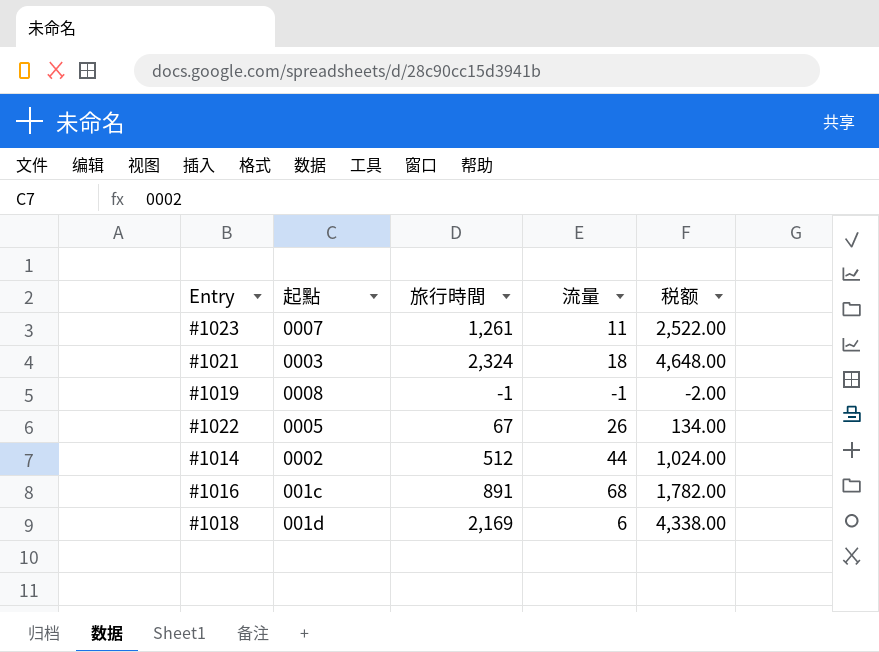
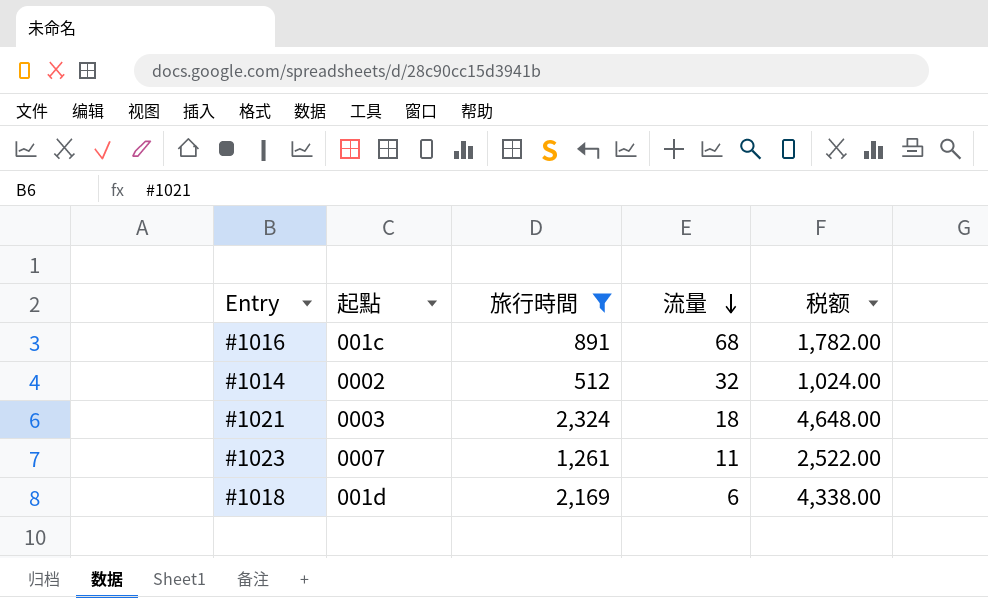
filter: none -> 旅行時間 >= 512
row order: none -> 流量 descending
#1014 | 流量: 44 -> 32

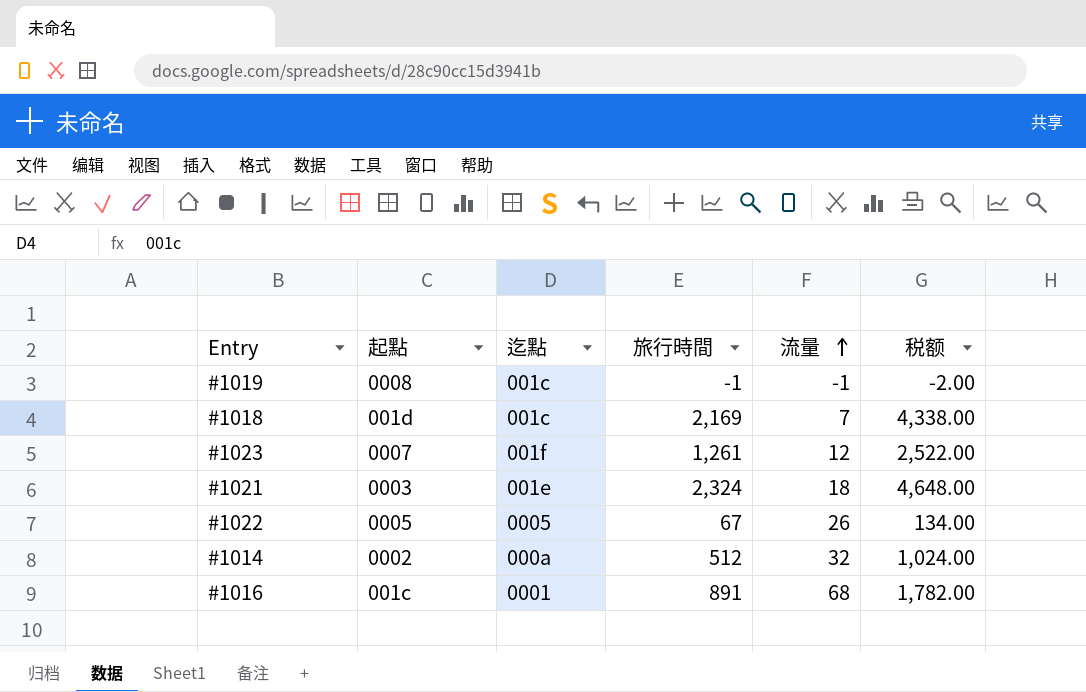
filter: 旅行時間 >= 512 -> none
row order: 流量 descending -> 流量 ascending
column 迄點 | position: none -> 3
#1018 | 流量: 6 -> 7
#1023 | 流量: 11 -> 12

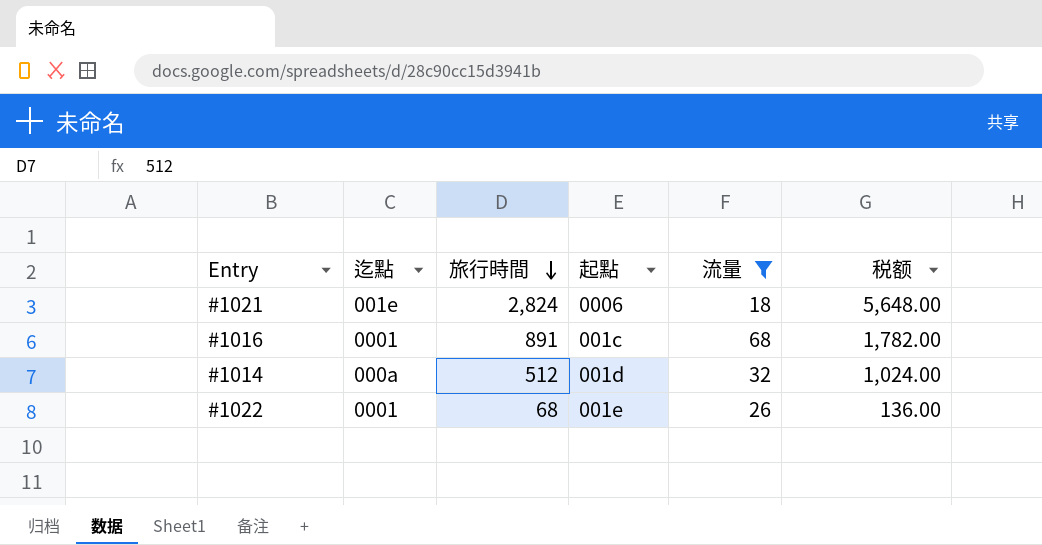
filter: none -> 流量 >= 18
row order: 流量 ascending -> 旅行時間 descending
column 起點 | position: 2 -> 4
#1021 | 旅行時間: 2,324 -> 2,824
#1021 | 起點: 0003 -> 0006
#1021 | 税额: 4,648.00 -> 5,648.00
#1014 | 起點: 0002 -> 001d
#1022 | 迄點: 0005 -> 0001
#1022 | 旅行時間: 67 -> 68
#1022 | 起點: 0005 -> 001e
#1022 | 税额: 134.00 -> 136.00

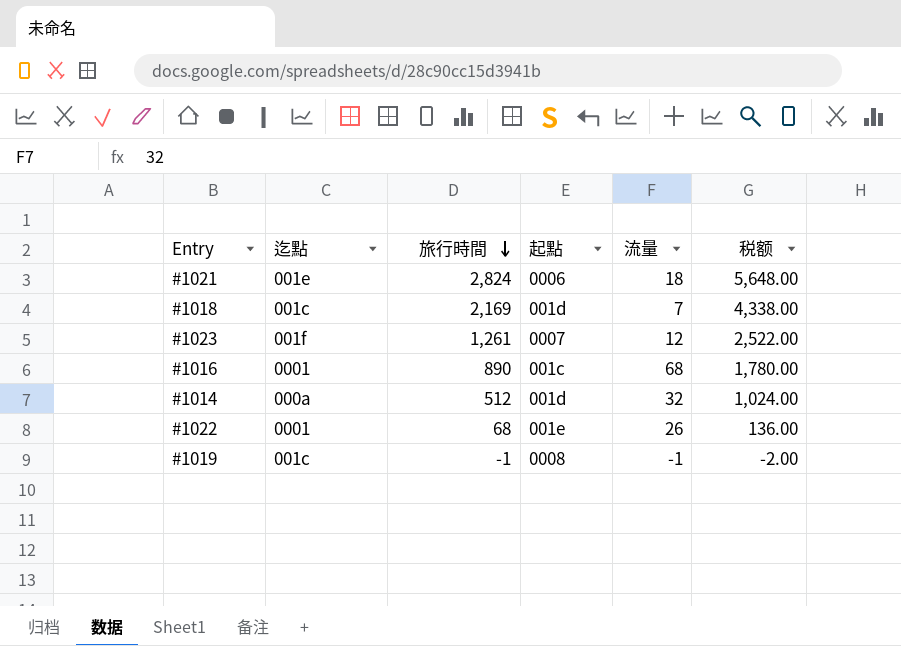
filter: 流量 >= 18 -> none
#1016 | 旅行時間: 891 -> 890
#1016 | 税额: 1,782.00 -> 1,780.00

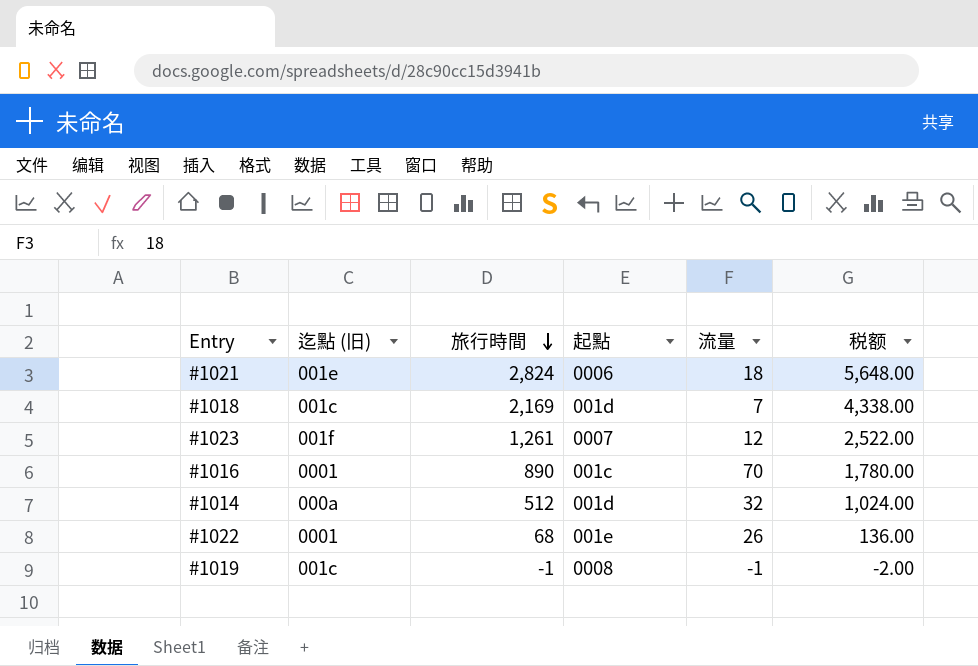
column name: 迄點 -> 迄點 (旧)
#1016 | 流量: 68 -> 70

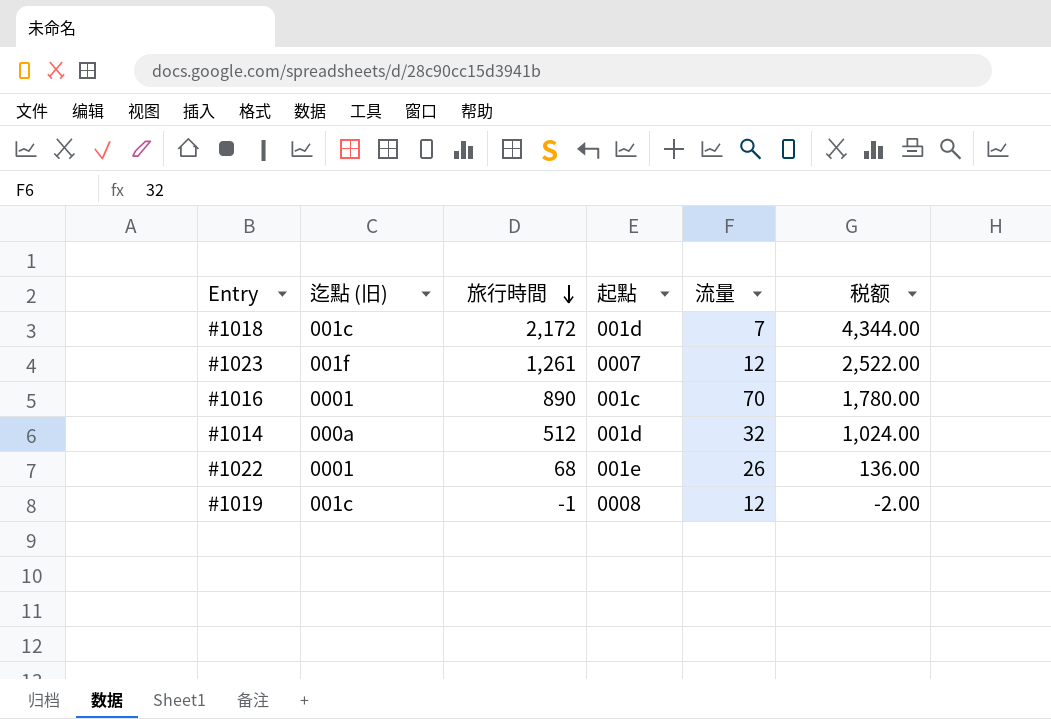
row #1021: 001e | 2,824 | 0006 | 18 | 5,648.00 -> none
#1018 | 旅行時間: 2,169 -> 2,172
#1018 | 税额: 4,338.00 -> 4,344.00
#1019 | 流量: -1 -> 12

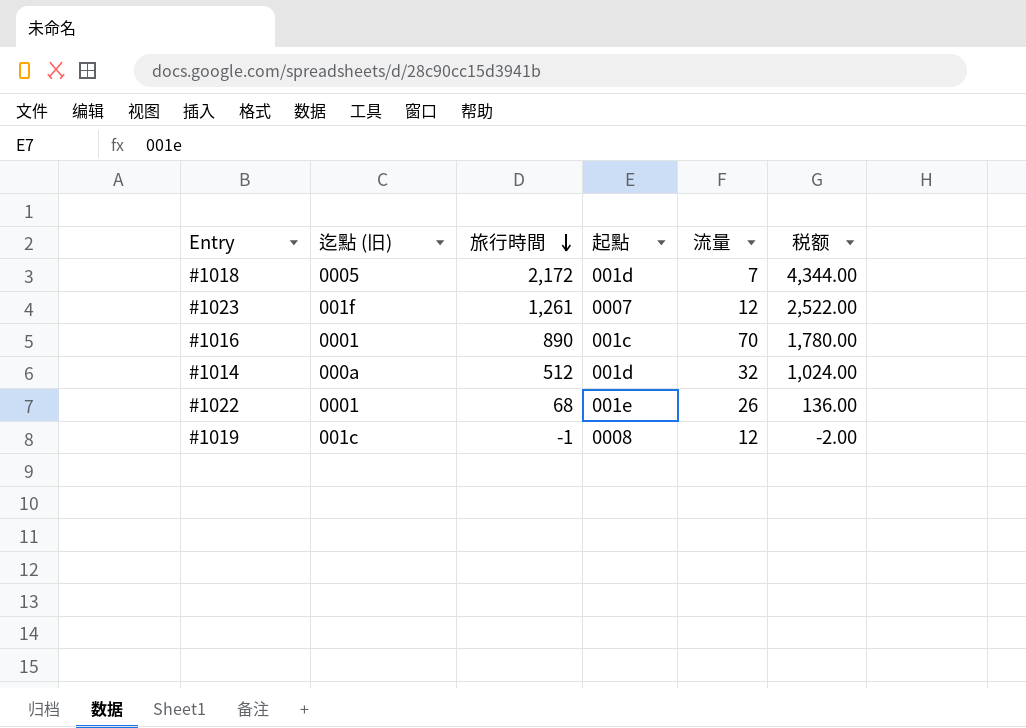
#1018 | 迄點 (旧): 001c -> 0005

